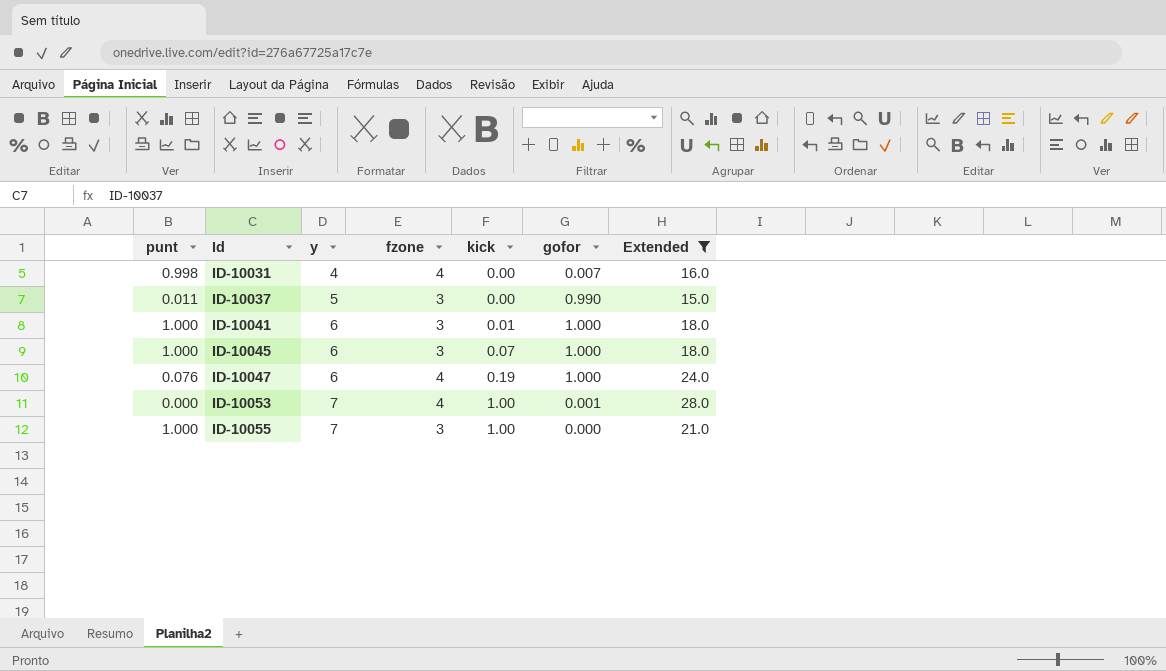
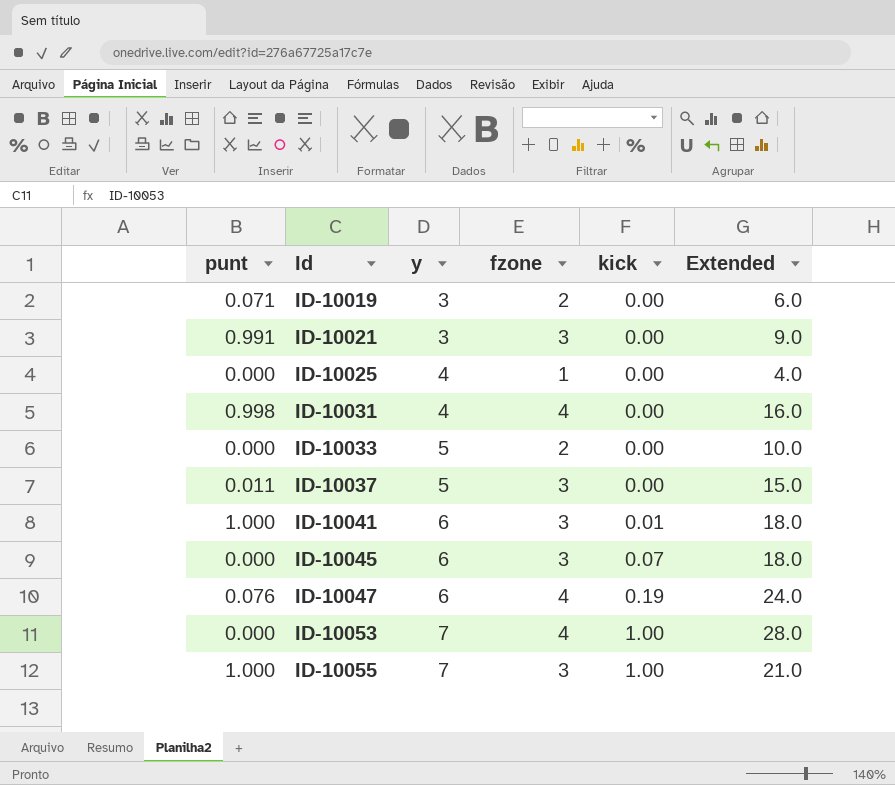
filter: Extended >= 15.0 -> none
column gofor | position: 6 -> none
ID-10045 | punt: 1.000 -> 0.000

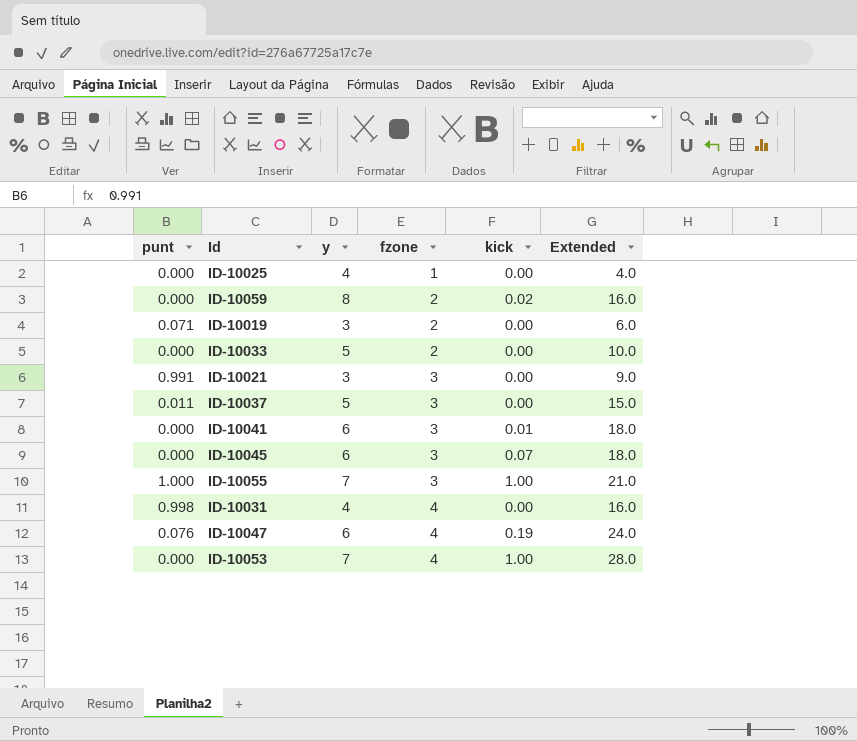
row order: Id ascending -> fzone ascending
row ID-10059: none -> 0.000 | 8 | 2 | 0.02 | 16.0
ID-10041 | punt: 1.000 -> 0.000

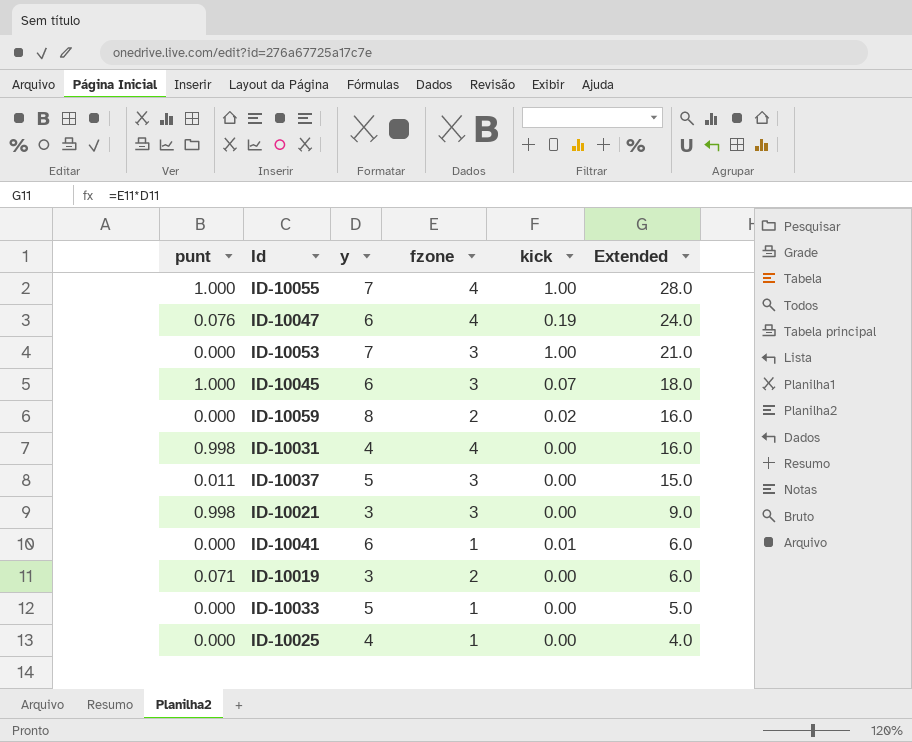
row order: fzone ascending -> Extended descending
ID-10055 | fzone: 3 -> 4
ID-10055 | Extended: 21.0 -> 28.0
ID-10053 | fzone: 4 -> 3
ID-10053 | Extended: 28.0 -> 21.0
ID-10045 | punt: 0.000 -> 1.000
ID-10021 | punt: 0.991 -> 0.998
ID-10041 | fzone: 3 -> 1
ID-10041 | Extended: 18.0 -> 6.0
ID-10033 | fzone: 2 -> 1
ID-10033 | Extended: 10.0 -> 5.0

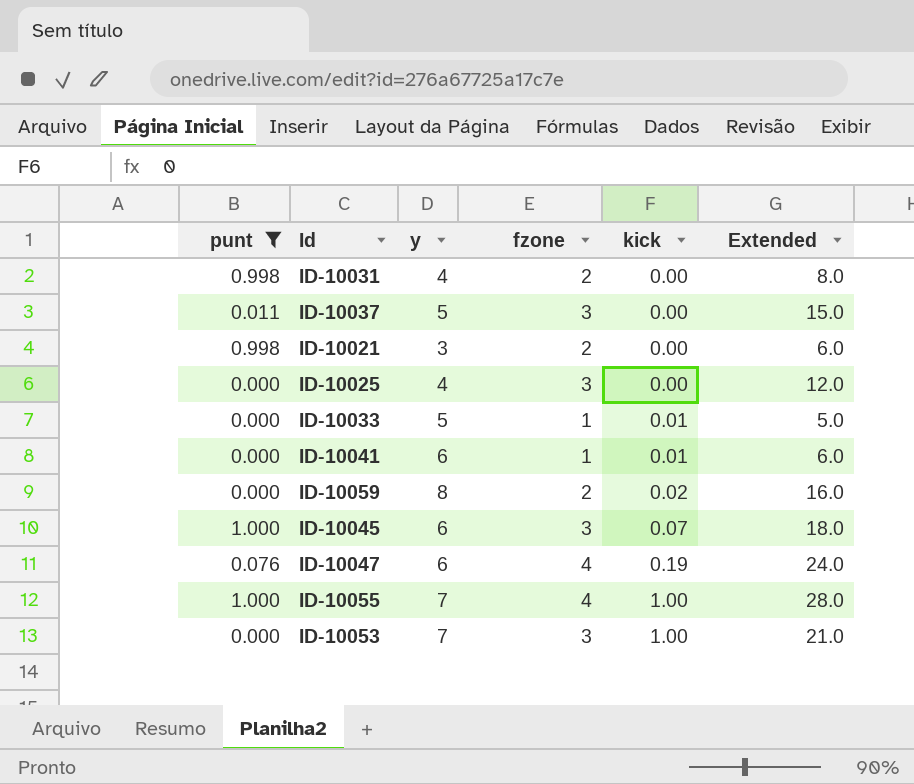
filter: none -> punt != 0.071
row order: Extended descending -> kick ascending
ID-10031 | fzone: 4 -> 2
ID-10031 | Extended: 16.0 -> 8.0
ID-10021 | fzone: 3 -> 2
ID-10021 | Extended: 9.0 -> 6.0
ID-10025 | fzone: 1 -> 3
ID-10025 | Extended: 4.0 -> 12.0
ID-10033 | kick: 0.00 -> 0.01

